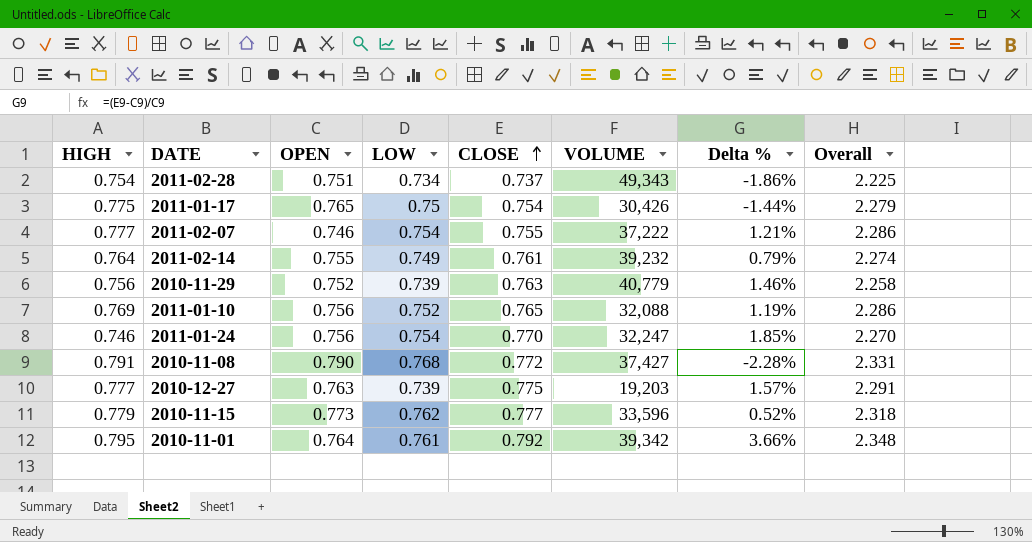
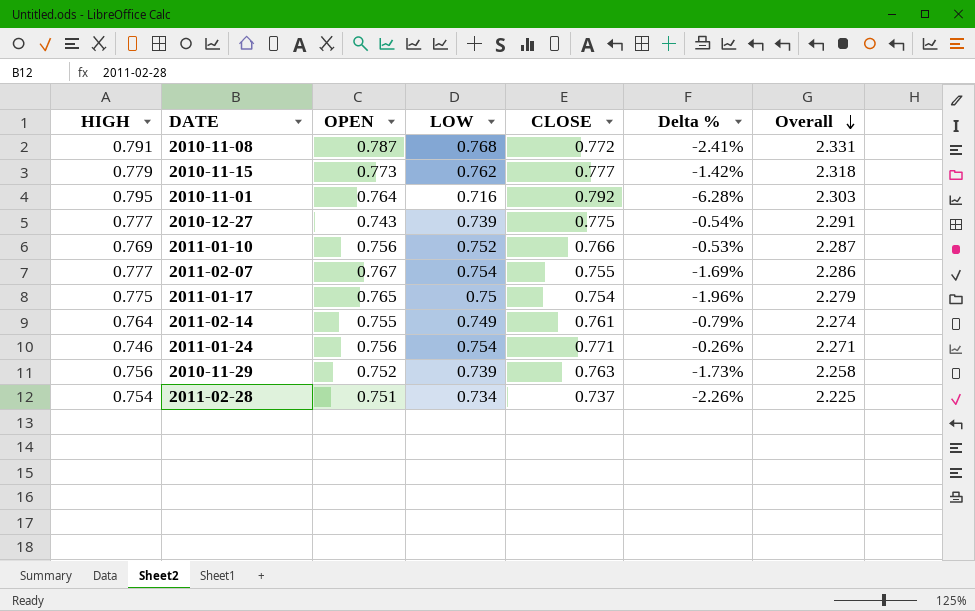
row order: CLOSE ascending -> Overall descending
column VOLUME | position: 6 -> none
column Delta % | formula: ([CLOSE] - [OPEN]) / [OPEN] -> ([LOW] - [OPEN]) / [OPEN]
2010-11-08 | OPEN: 0.790 -> 0.787
2010-11-01 | LOW: 0.761 -> 0.716
2010-11-01 | Overall: 2.348 -> 2.303
2010-12-27 | OPEN: 0.763 -> 0.743
2011-01-10 | CLOSE: 0.765 -> 0.766
2011-01-10 | Overall: 2.286 -> 2.287
2011-02-07 | OPEN: 0.746 -> 0.767
2011-01-24 | CLOSE: 0.770 -> 0.771
2011-01-24 | Overall: 2.270 -> 2.271

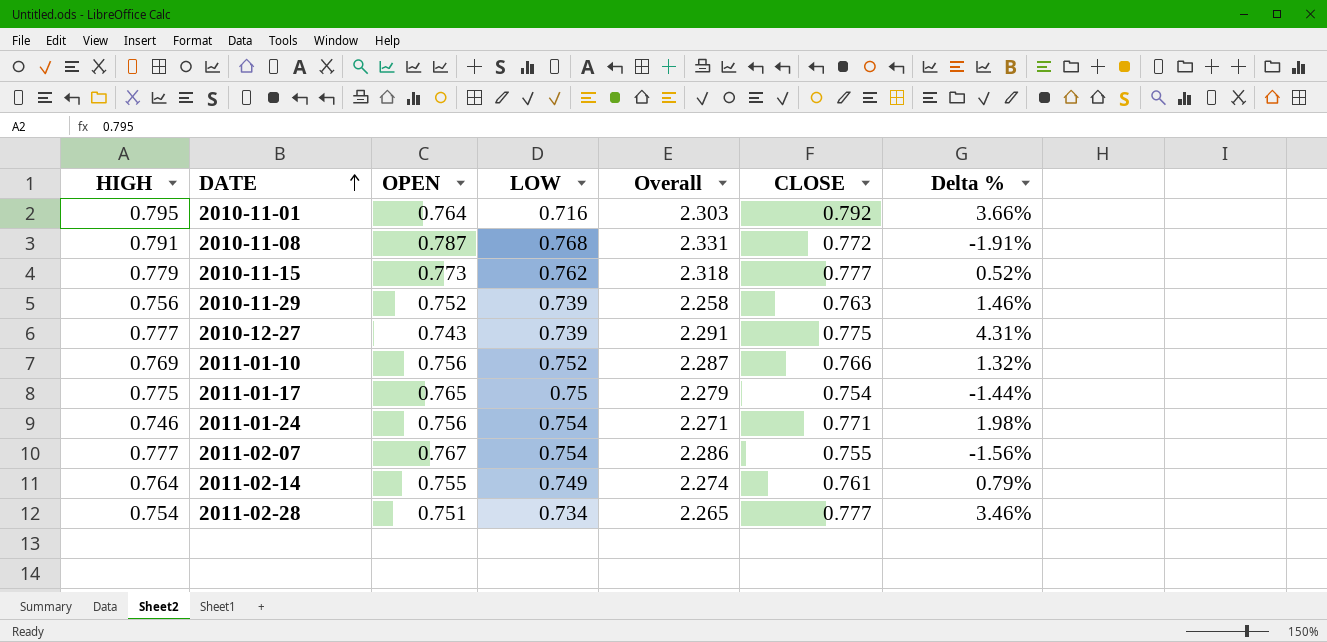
row order: Overall descending -> DATE ascending
column Overall | position: 7 -> 5
column Delta % | formula: ([LOW] - [OPEN]) / [OPEN] -> ([CLOSE] - [OPEN]) / [OPEN]
2011-02-28 | Overall: 2.225 -> 2.265
2011-02-28 | CLOSE: 0.737 -> 0.777

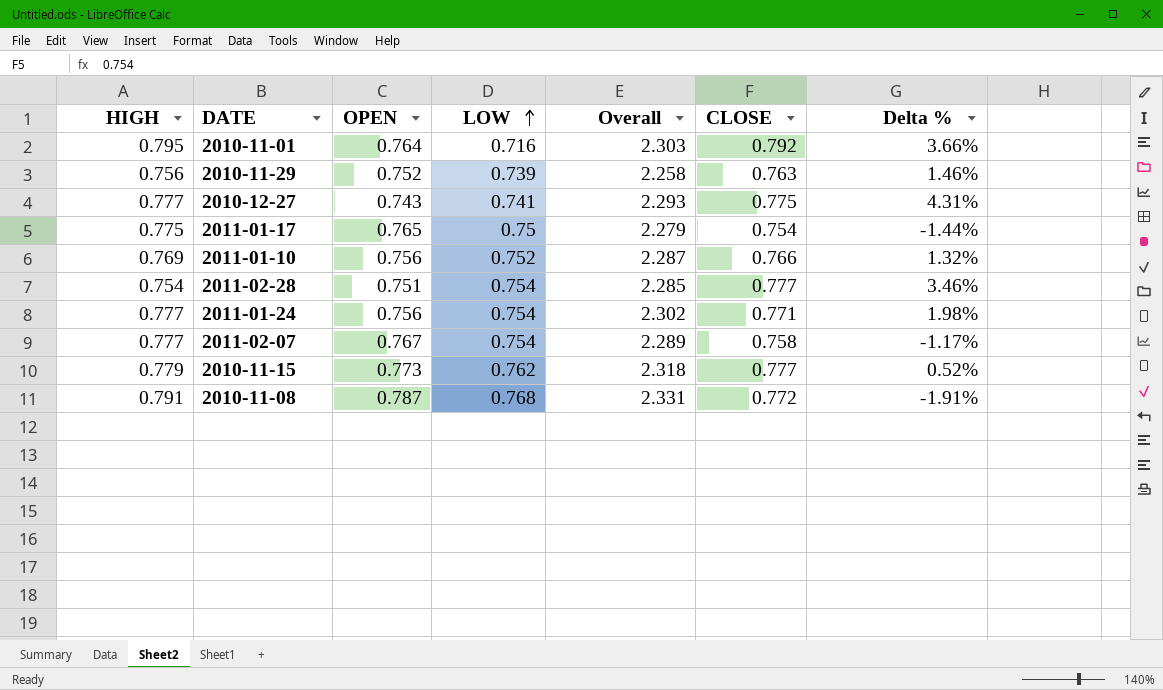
row order: DATE ascending -> LOW ascending
row 2011-02-14: 0.764 | 0.755 | 0.749 | 2.274 | 0.761 | 0.79% -> none
2010-12-27 | LOW: 0.739 -> 0.741
2010-12-27 | Overall: 2.291 -> 2.293
2011-02-28 | LOW: 0.734 -> 0.754
2011-02-28 | Overall: 2.265 -> 2.285
2011-01-24 | HIGH: 0.746 -> 0.777
2011-01-24 | Overall: 2.271 -> 2.302
2011-02-07 | Overall: 2.286 -> 2.289
2011-02-07 | CLOSE: 0.755 -> 0.758
2011-02-07 | Delta %: -1.56% -> -1.17%

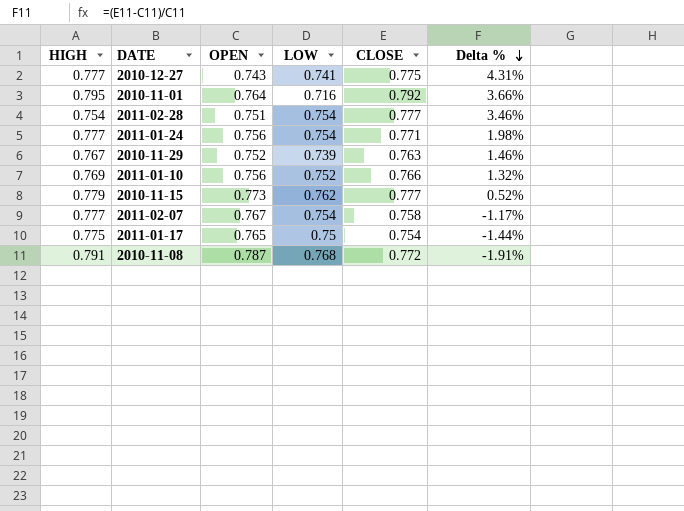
row order: LOW ascending -> Delta % descending
column Overall | formula: [HIGH] + [LOW] + [CLOSE] -> none
2010-11-29 | HIGH: 0.756 -> 0.767

